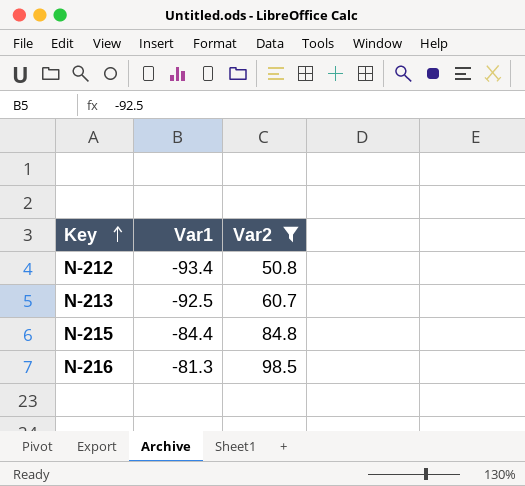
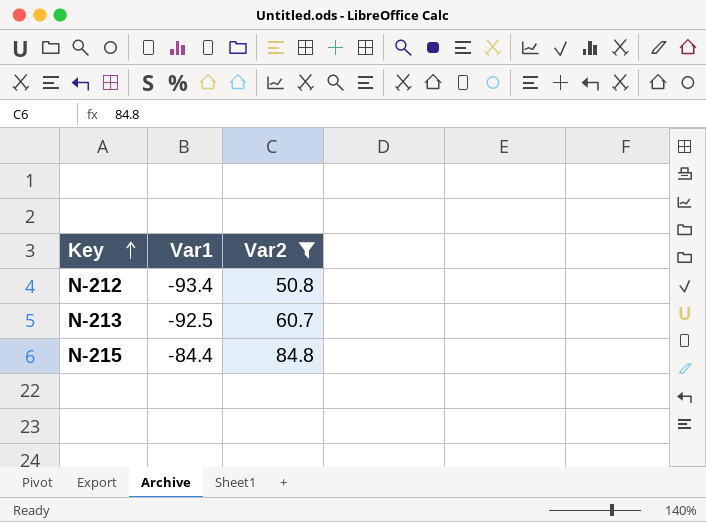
row N-216: -81.3 | 98.5 -> none

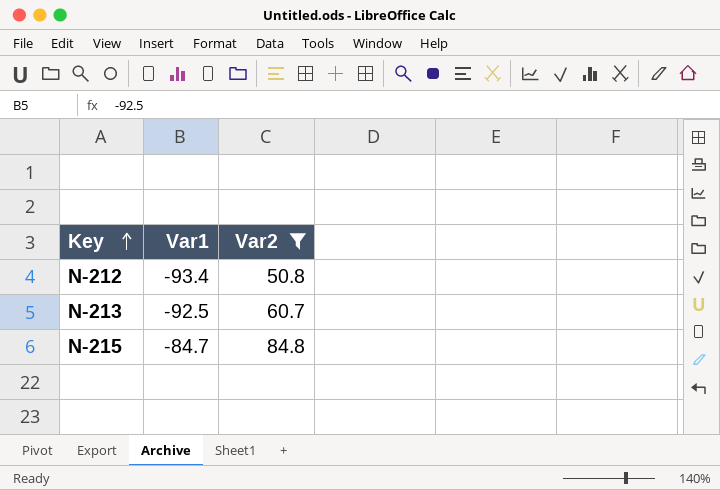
N-215 | Var1: -84.4 -> -84.7

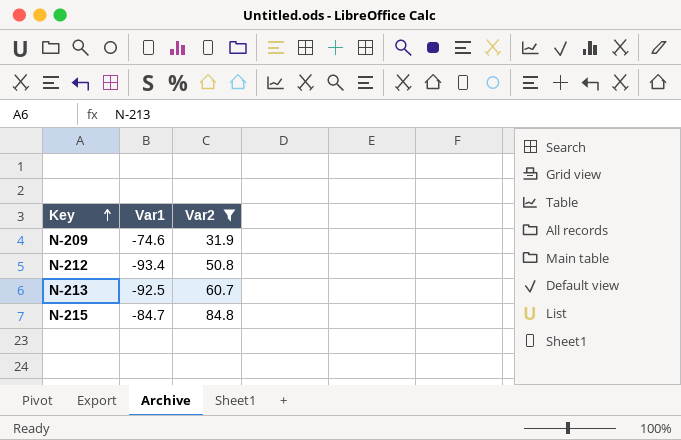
row N-209: none -> -74.6 | 31.9

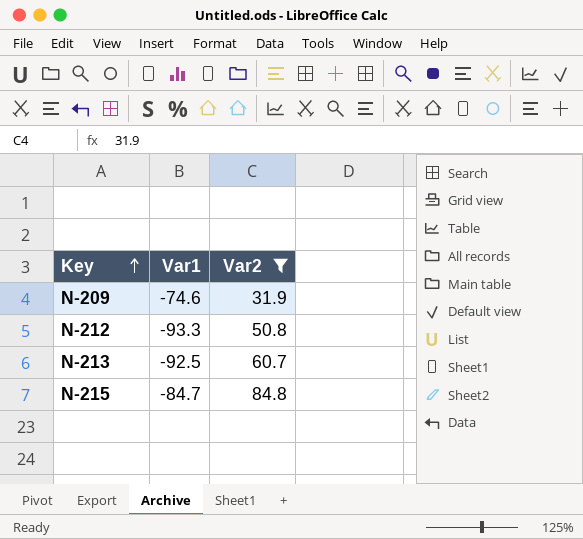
N-212 | Var1: -93.4 -> -93.3

